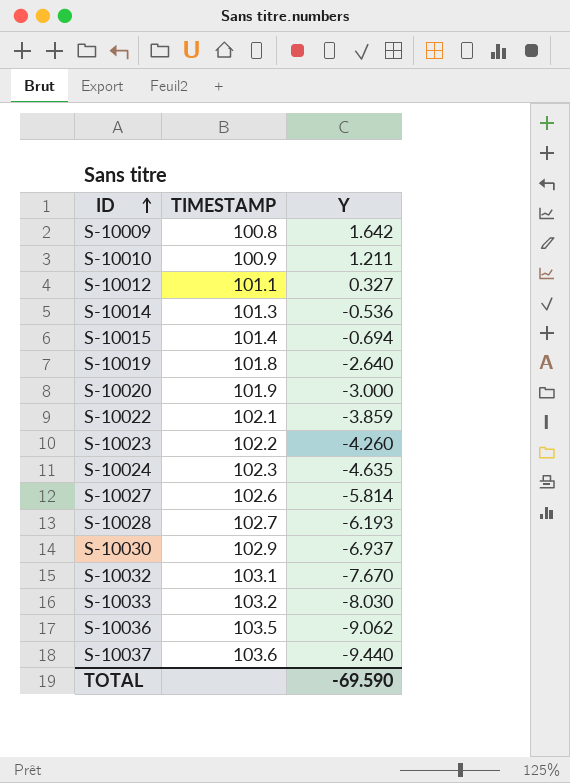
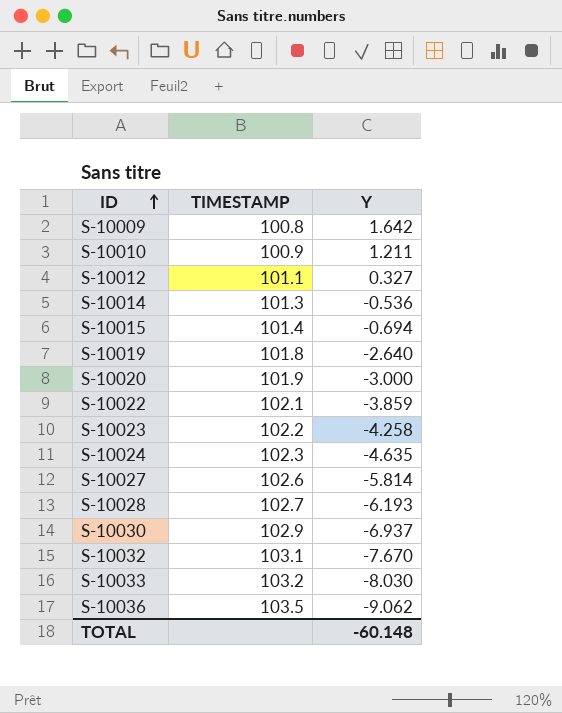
row S-10037: 103.6 | -9.440 -> none
S-10023 | Y: -4.260 -> -4.258
TOTAL | Y: -69.590 -> -60.148

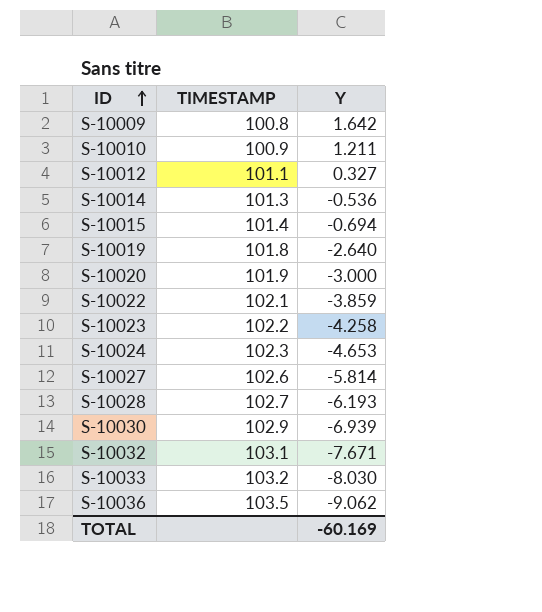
S-10024 | Y: -4.635 -> -4.653
S-10030 | Y: -6.937 -> -6.939
S-10032 | Y: -7.670 -> -7.671
TOTAL | Y: -60.148 -> -60.169

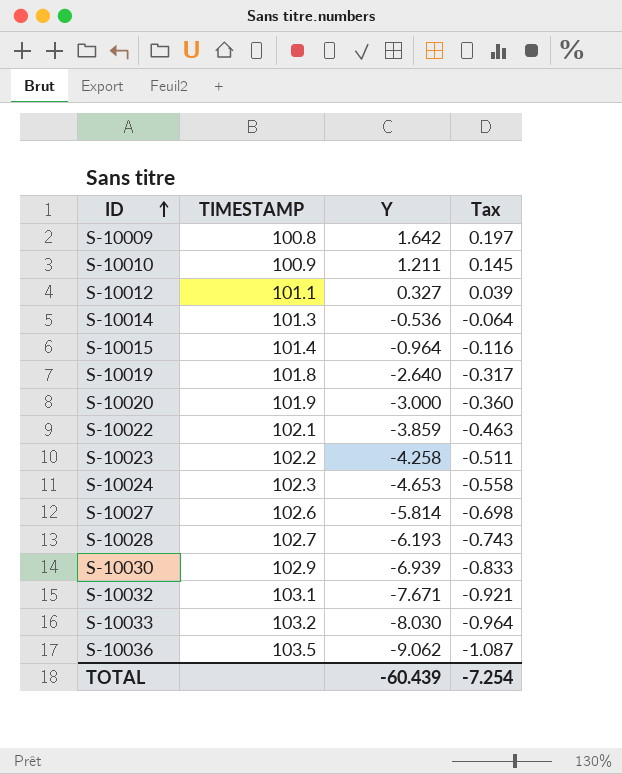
column Tax | formula: none -> [Y] * 0.12
S-10015 | Y: -0.694 -> -0.964
TOTAL | Y: -60.169 -> -60.439

